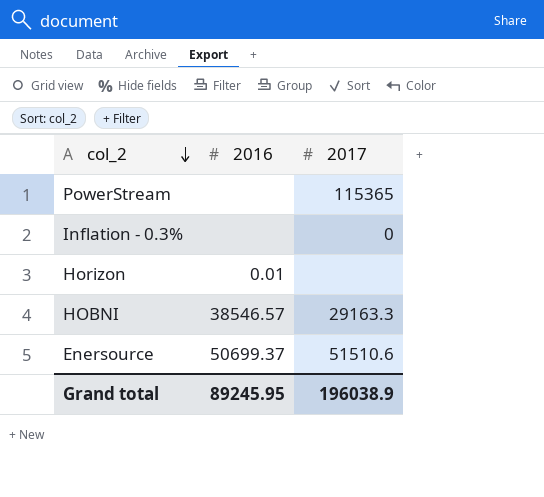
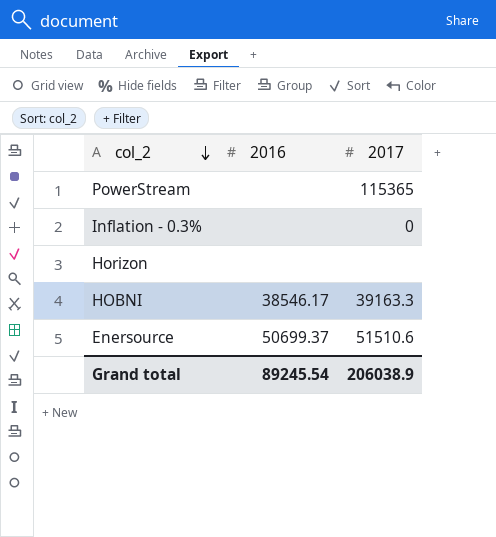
Horizon | 2016: 0.01 -> none
HOBNI | 2016: 38546.57 -> 38546.17
HOBNI | 2017: 29163.3 -> 39163.3
Grand total | 2016: 89245.95 -> 89245.54
Grand total | 2017: 196038.9 -> 206038.9

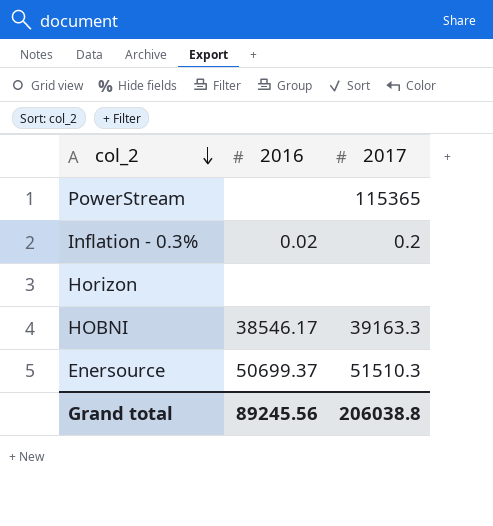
Inflation - 0.3% | 2016: none -> 0.02
Inflation - 0.3% | 2017: 0 -> 0.2
Enersource | 2017: 51510.6 -> 51510.3
Grand total | 2016: 89245.54 -> 89245.56
Grand total | 2017: 206038.9 -> 206038.8

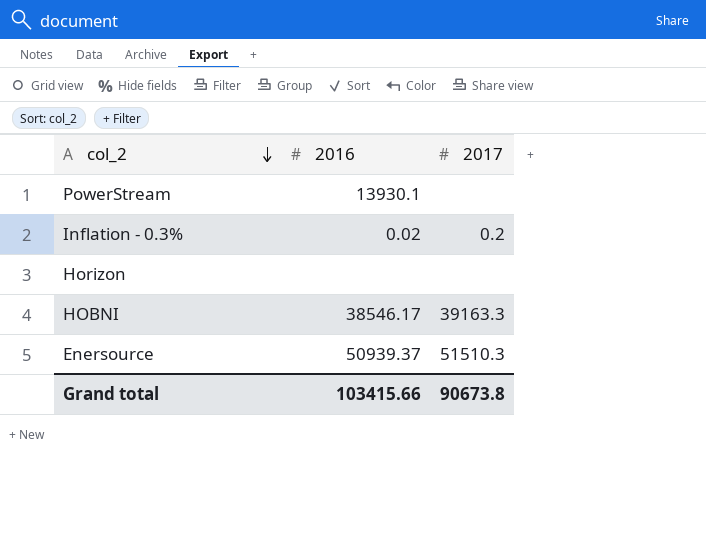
PowerStream | 2016: none -> 13930.1
PowerStream | 2017: 115365 -> none
Enersource | 2016: 50699.37 -> 50939.37
Grand total | 2016: 89245.56 -> 103415.66
Grand total | 2017: 206038.8 -> 90673.8

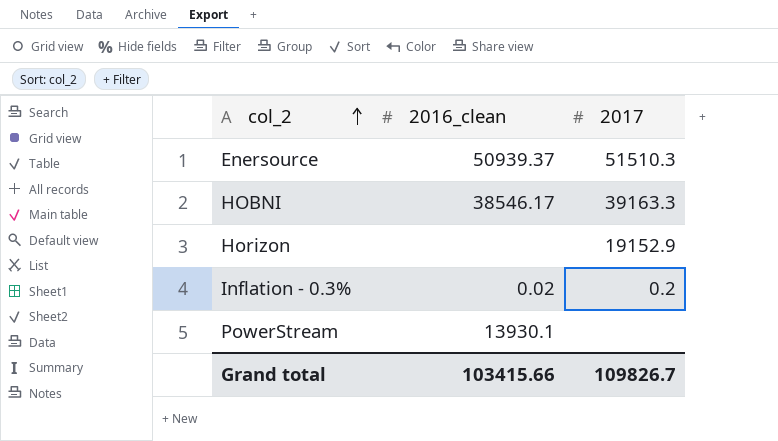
row order: col_2 descending -> col_2 ascending
column name: 2016 -> 2016_clean
Horizon | 2017: none -> 19152.9
Grand total | 2017: 90673.8 -> 109826.7

